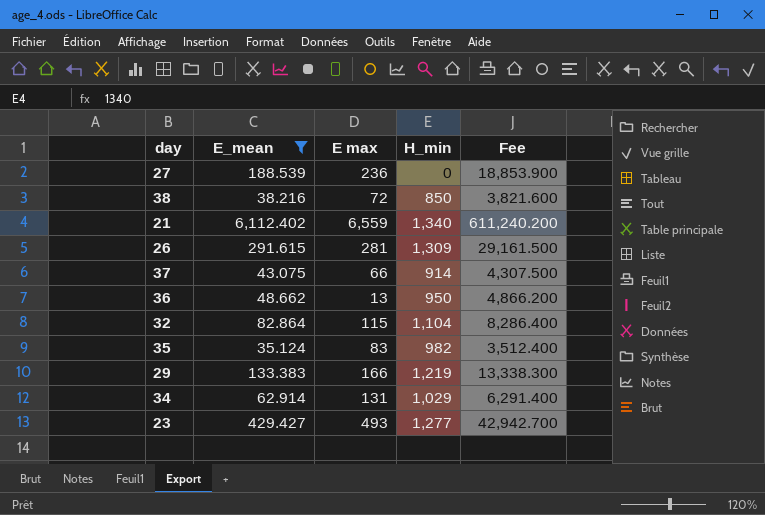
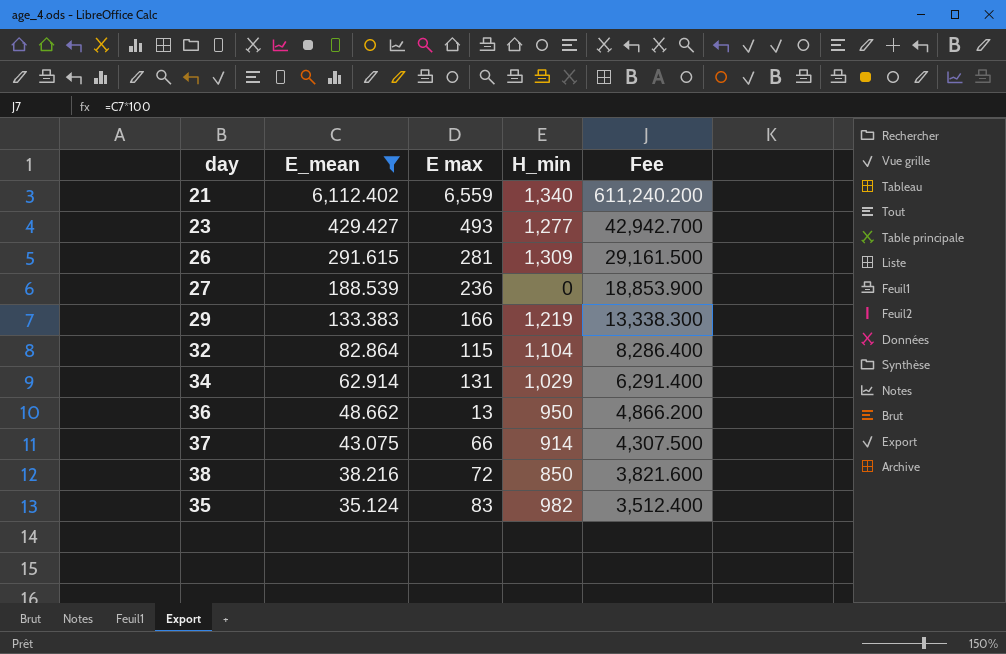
row order: none -> E_mean descending

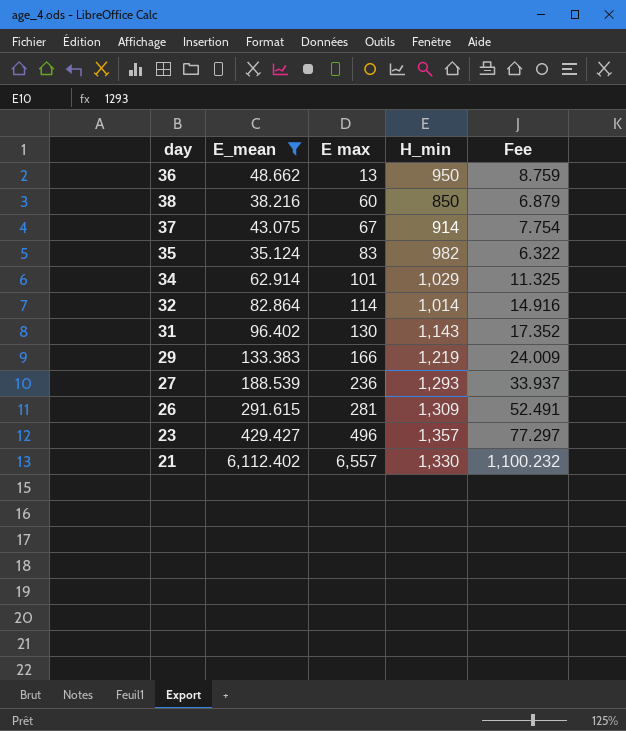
row order: E_mean descending -> E max ascending
column Fee | formula: [E_mean] * 100 -> [E_mean] * 0.18
38 | E max: 72 -> 60
37 | E max: 66 -> 67
34 | E max: 131 -> 101
32 | E max: 115 -> 114
32 | H_min: 1,104 -> 1,014
row 31: none -> 96.402 | 130 | 1,143 | 17.352
27 | H_min: 0 -> 1,293
23 | E max: 493 -> 496
23 | H_min: 1,277 -> 1,357
21 | E max: 6,559 -> 6,557
21 | H_min: 1,340 -> 1,330

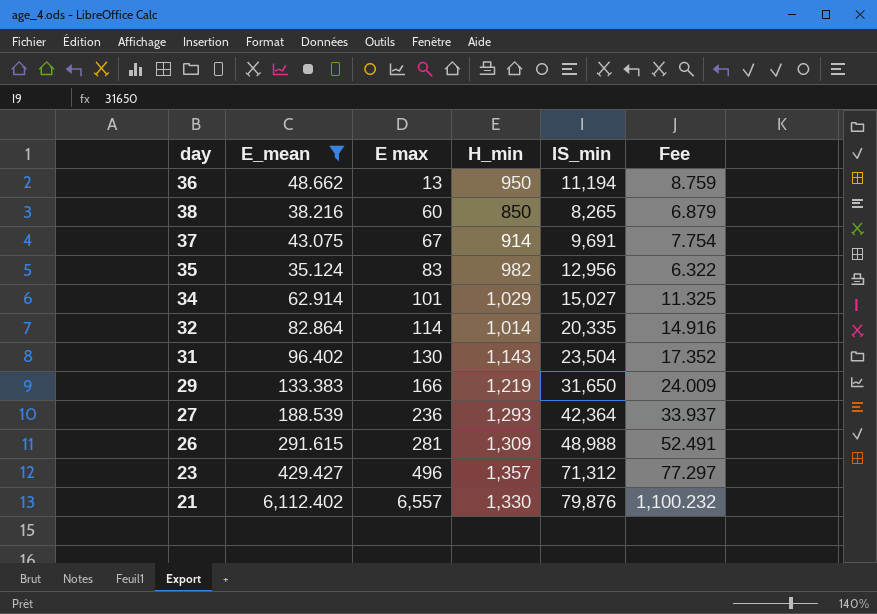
column IS_min | position: none -> 5

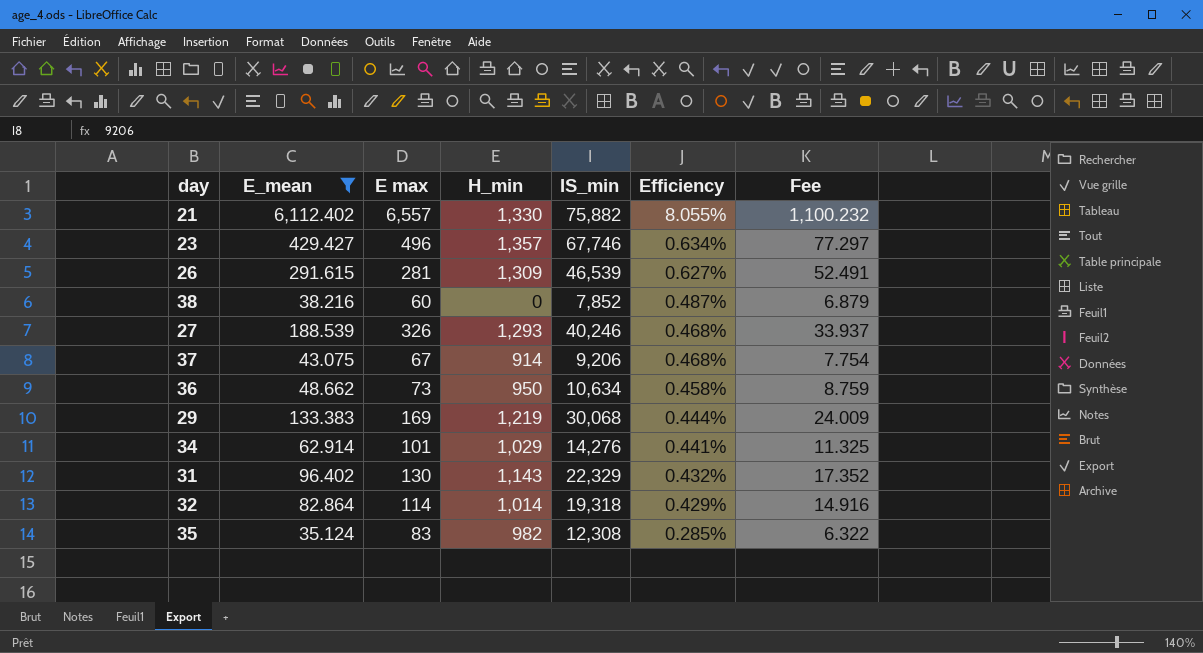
row order: E max ascending -> Efficiency descending
column Efficiency | formula: none -> [E_mean] / [IS_min]
21 | IS_min: 79,876 -> 75,882
23 | IS_min: 71,312 -> 67,746
26 | IS_min: 48,988 -> 46,539
38 | H_min: 850 -> 0
38 | IS_min: 8,265 -> 7,852
27 | E max: 236 -> 326
27 | IS_min: 42,364 -> 40,246
37 | IS_min: 9,691 -> 9,206
36 | E max: 13 -> 73
36 | IS_min: 11,194 -> 10,634
29 | E max: 166 -> 169
29 | IS_min: 31,650 -> 30,068
34 | IS_min: 15,027 -> 14,276
31 | IS_min: 23,504 -> 22,329
32 | IS_min: 20,335 -> 19,318
35 | IS_min: 12,956 -> 12,308

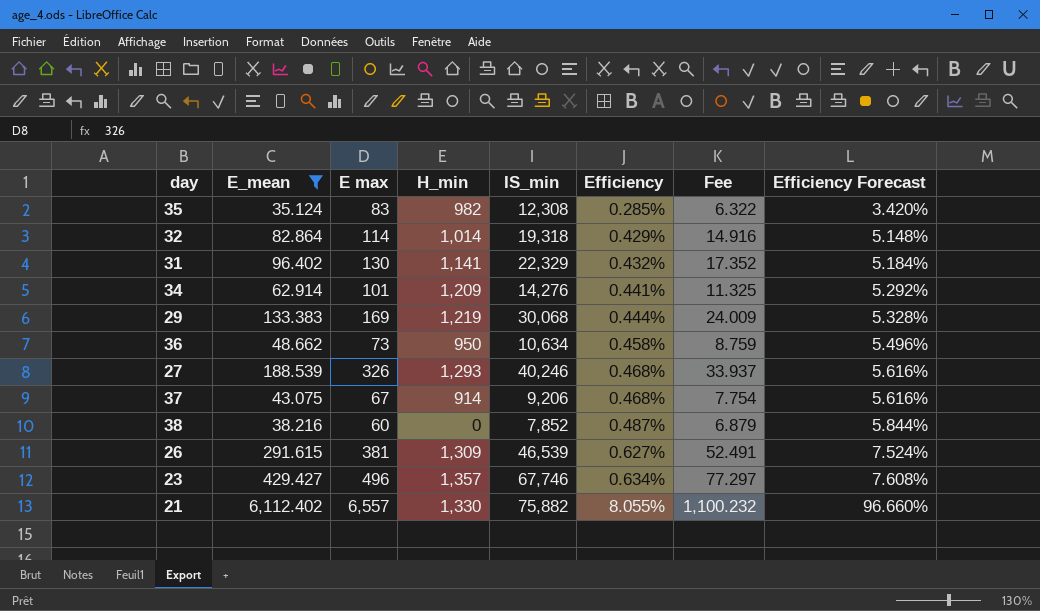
row order: Efficiency descending -> Efficiency ascending
column Efficiency Forecast | formula: none -> [Efficiency] * 12
31 | H_min: 1,143 -> 1,141
34 | H_min: 1,029 -> 1,209
26 | E max: 281 -> 381

